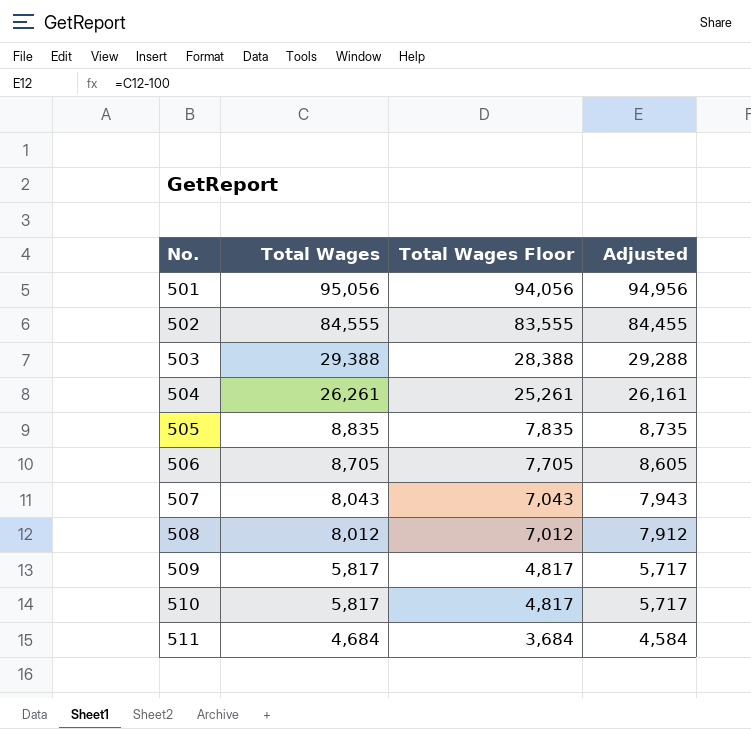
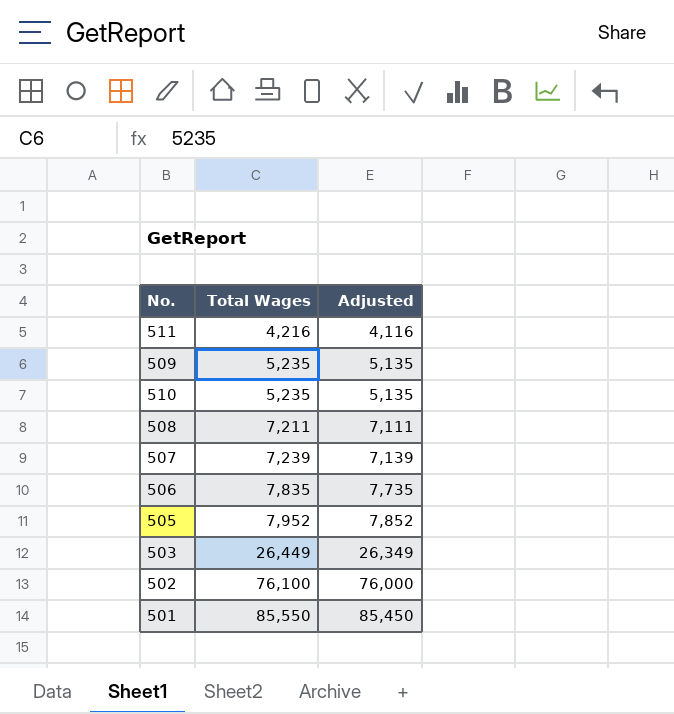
row order: No. ascending -> Total Wages ascending
column Total Wages Floor | formula: [Total Wages] - 1000 -> none
row 504: 26,261 | 25,261 | 26,161 -> none
511 | Total Wages: 4,684 -> 4,216
511 | Adjusted: 4,584 -> 4,116
509 | Total Wages: 5,817 -> 5,235
509 | Adjusted: 5,717 -> 5,135
510 | Total Wages: 5,817 -> 5,235
510 | Adjusted: 5,717 -> 5,135
508 | Total Wages: 8,012 -> 7,211
508 | Adjusted: 7,912 -> 7,111
507 | Total Wages: 8,043 -> 7,239
507 | Adjusted: 7,943 -> 7,139
506 | Total Wages: 8,705 -> 7,835
506 | Adjusted: 8,605 -> 7,735
505 | Total Wages: 8,835 -> 7,952
505 | Adjusted: 8,735 -> 7,852
503 | Total Wages: 29,388 -> 26,449
503 | Adjusted: 29,288 -> 26,349
502 | Total Wages: 84,555 -> 76,100
502 | Adjusted: 84,455 -> 76,000
501 | Total Wages: 95,056 -> 85,550
501 | Adjusted: 94,956 -> 85,450

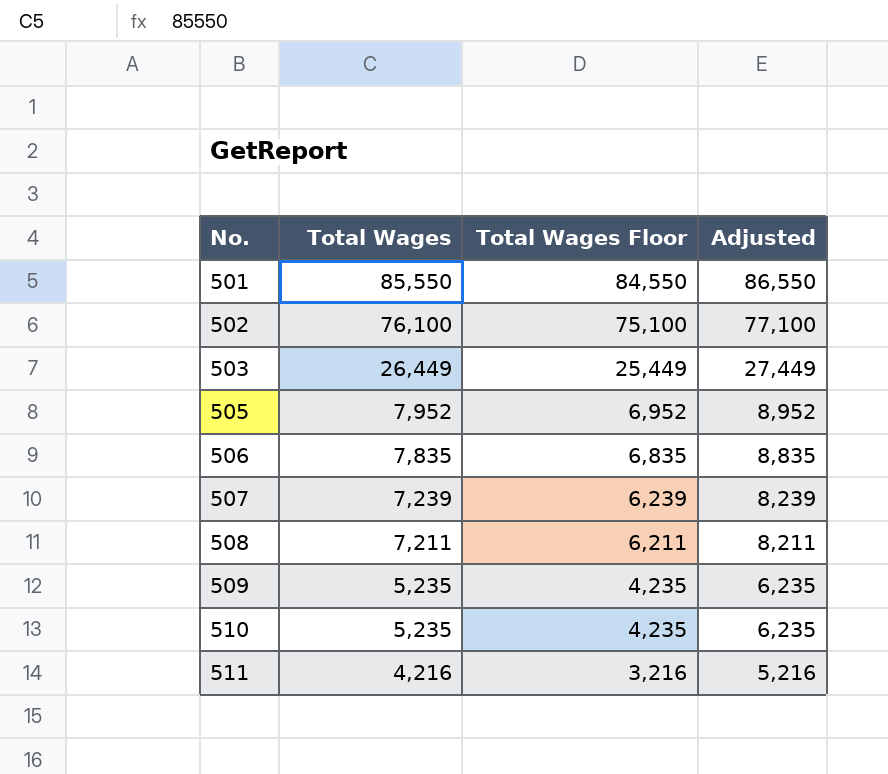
row order: Total Wages ascending -> No. ascending
column Total Wages Floor | formula: none -> [Total Wages] - 1000
column Adjusted | formula: [Total Wages] - 100 -> [Total Wages] + 1000

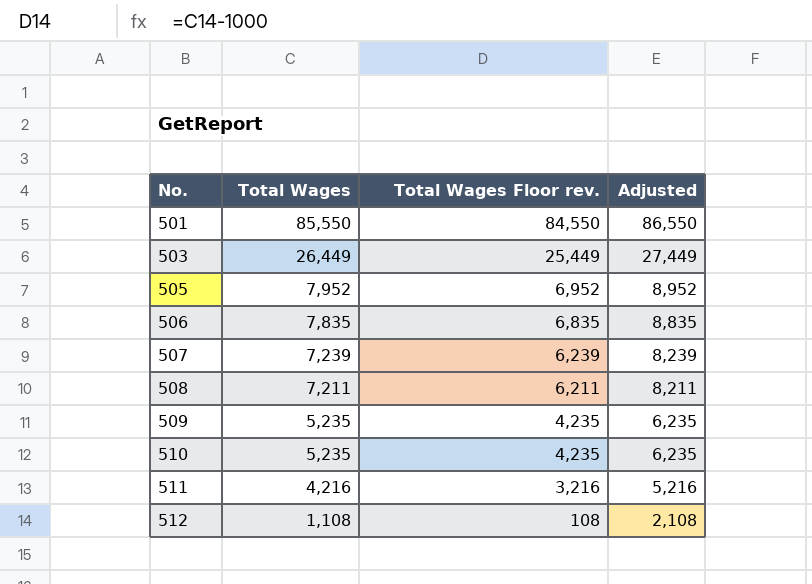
column name: Total Wages Floor -> Total Wages Floor rev.
row 502: 76,100 | 75,100 | 77,100 -> none
row 512: none -> 1,108 | 108 | 2,108

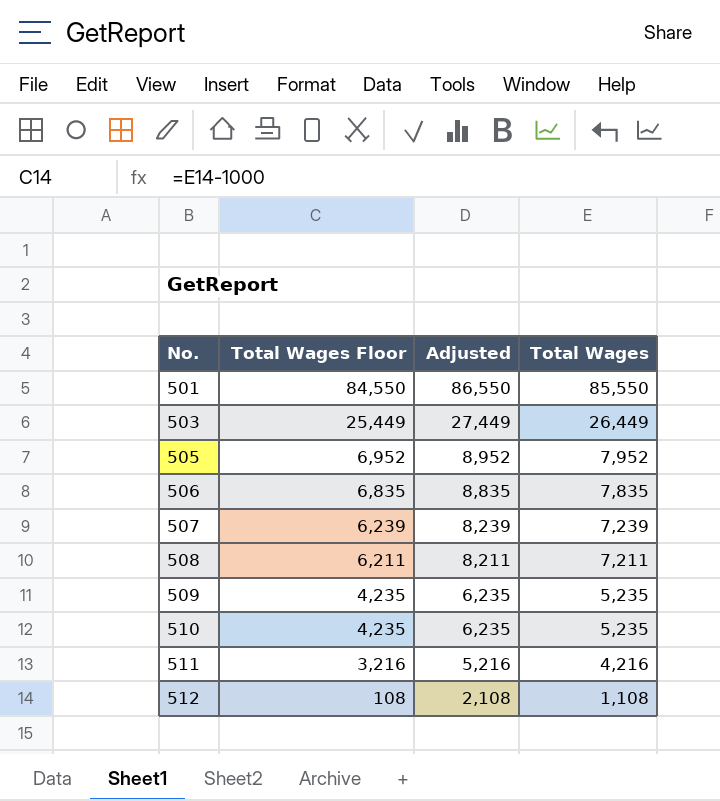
column name: Total Wages Floor rev. -> Total Wages Floor
column Total Wages | position: 2 -> 4

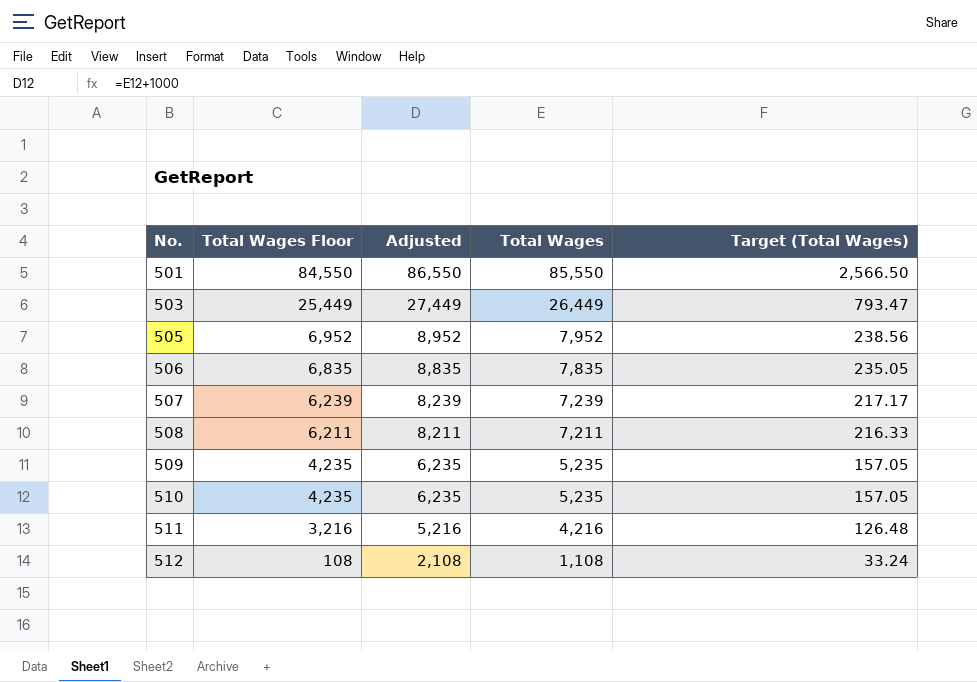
column Target (Total Wages) | formula: none -> [Total Wages] * 0.03

